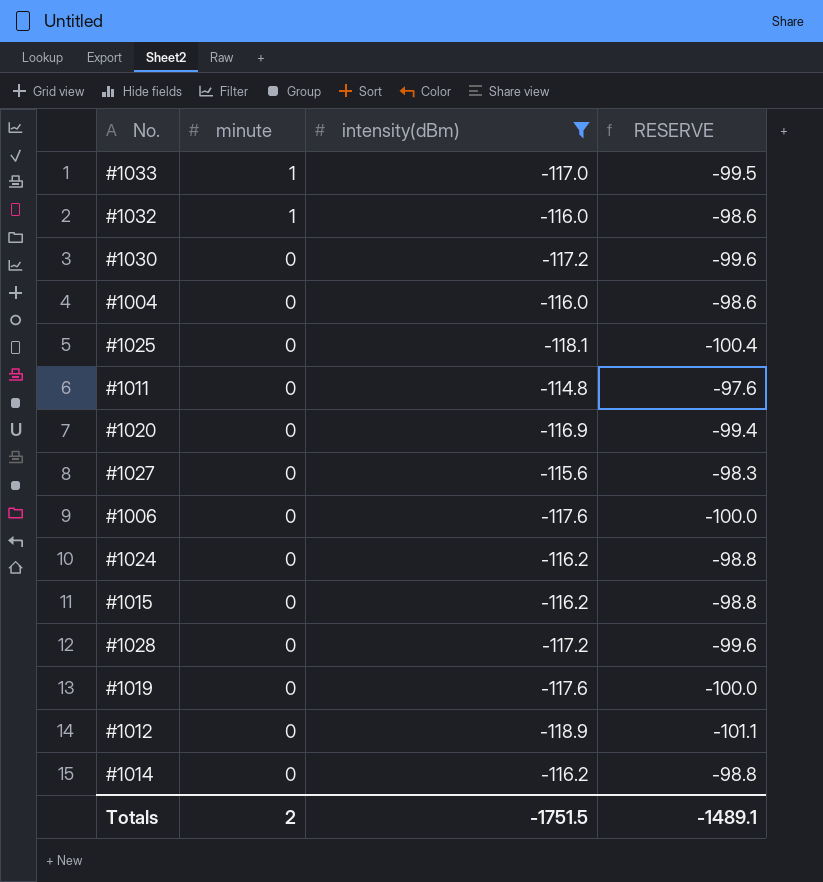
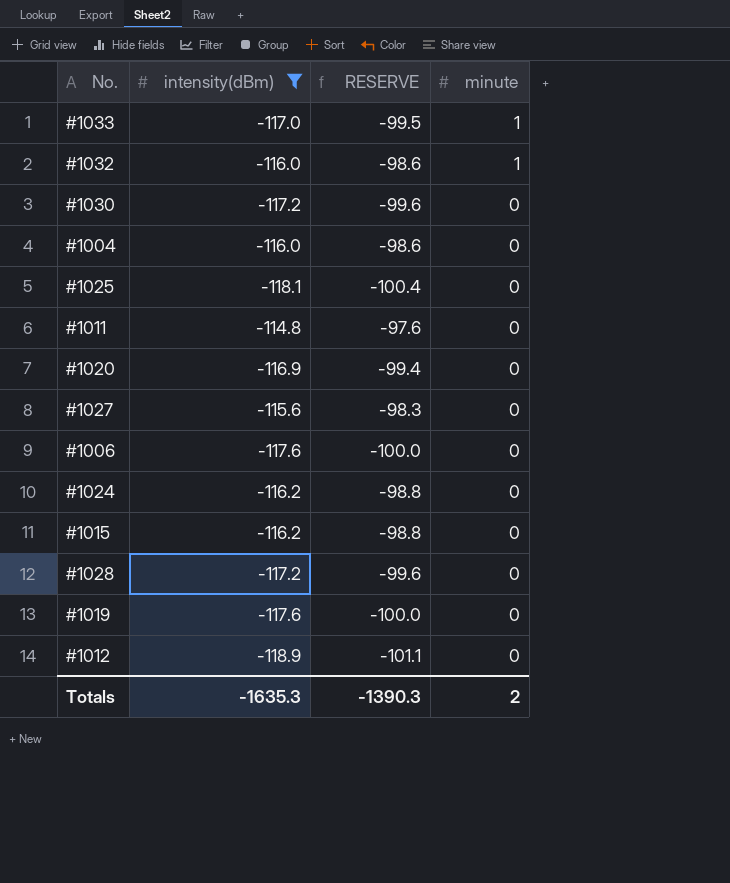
column minute | position: 2 -> 4
row #1014: 0 | -116.2 | -98.8 -> none
Totals | intensity(dBm): -1751.5 -> -1635.3
Totals | RESERVE: -1489.1 -> -1390.3

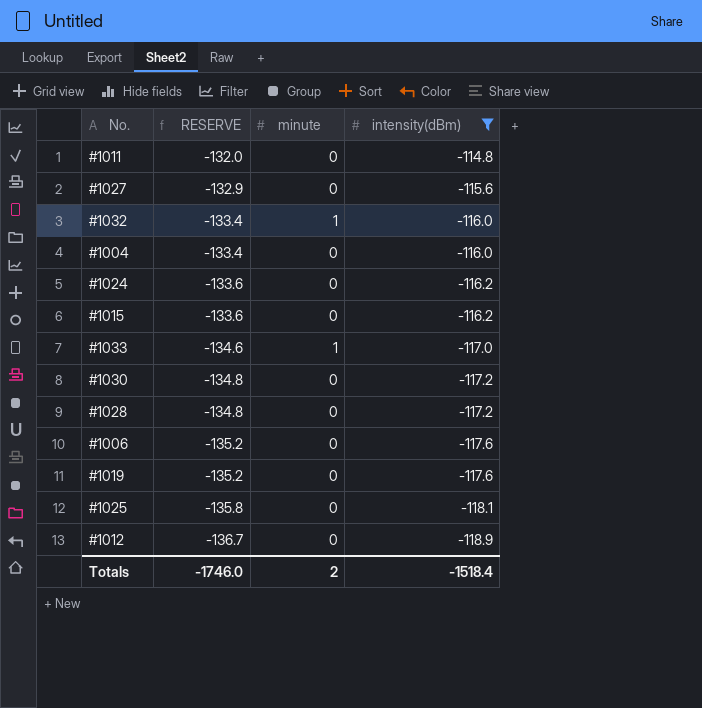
row order: minute descending -> RESERVE descending
column RESERVE | formula: [intensity(dBm)] * 0.85 -> [intensity(dBm)] * 1.15
column intensity(dBm) | position: 2 -> 4
row #1020: -116.9 | -99.4 | 0 -> none
Totals | RESERVE: -1390.3 -> -1746.0
Totals | intensity(dBm): -1635.3 -> -1518.4

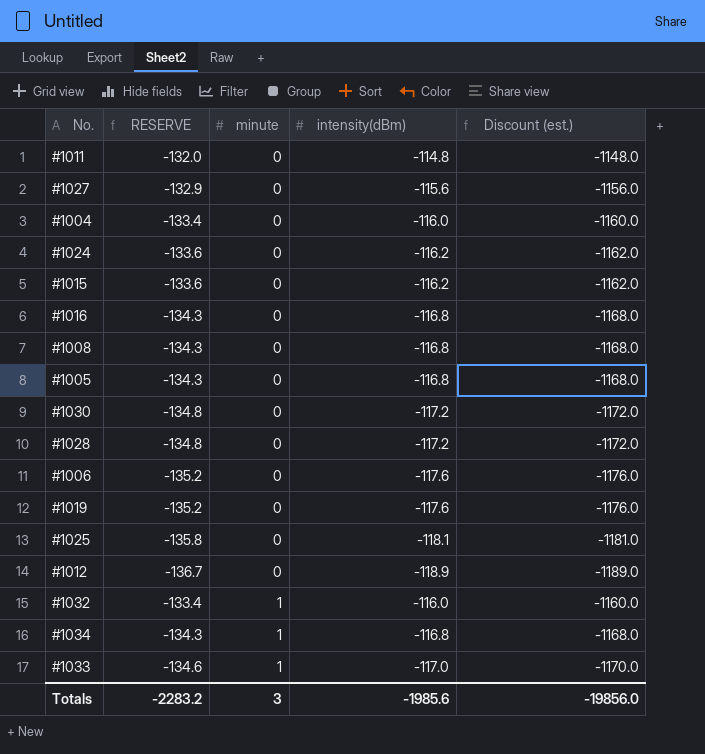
filter: intensity(dBm) != -116.8 -> none
row order: RESERVE descending -> minute ascending
column Discount (est.) | formula: none -> [intensity(dBm)] * 10
Totals | RESERVE: -1746.0 -> -2283.2
Totals | minute: 2 -> 3
Totals | intensity(dBm): -1518.4 -> -1985.6

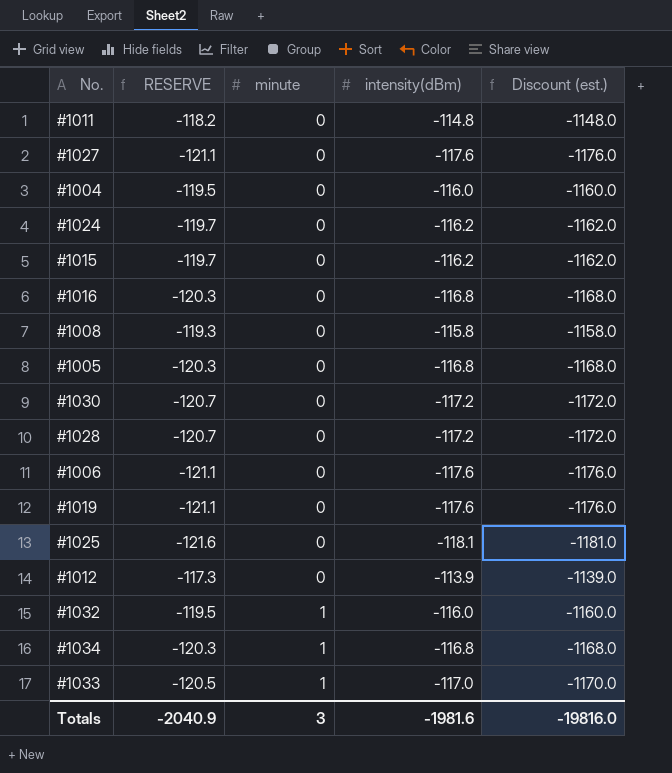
column RESERVE | formula: [intensity(dBm)] * 1.15 -> [intensity(dBm)] * 1.03
#1027 | intensity(dBm): -115.6 -> -117.6
#1027 | Discount (est.): -1156.0 -> -1176.0
#1008 | intensity(dBm): -116.8 -> -115.8
#1008 | Discount (est.): -1168.0 -> -1158.0
#1012 | intensity(dBm): -118.9 -> -113.9
#1012 | Discount (est.): -1189.0 -> -1139.0
Totals | RESERVE: -2283.2 -> -2040.9
Totals | intensity(dBm): -1985.6 -> -1981.6
Totals | Discount (est.): -19856.0 -> -19816.0

